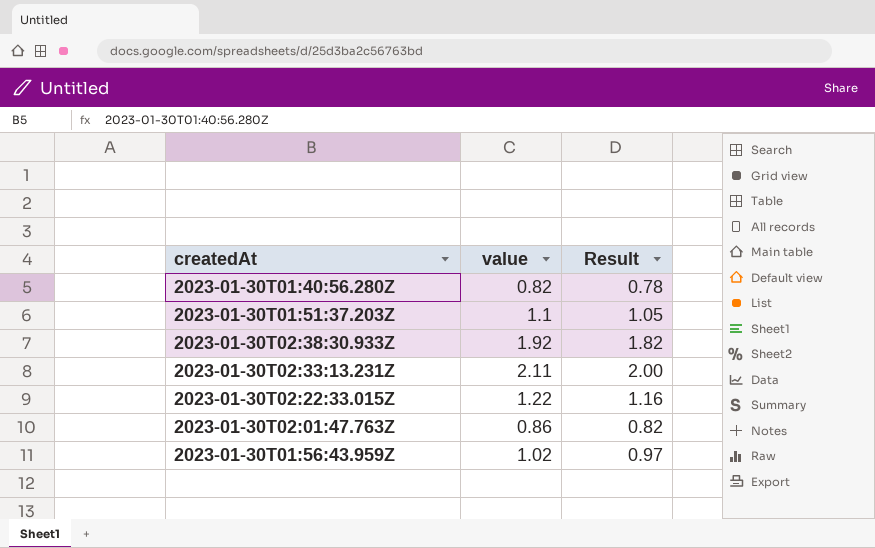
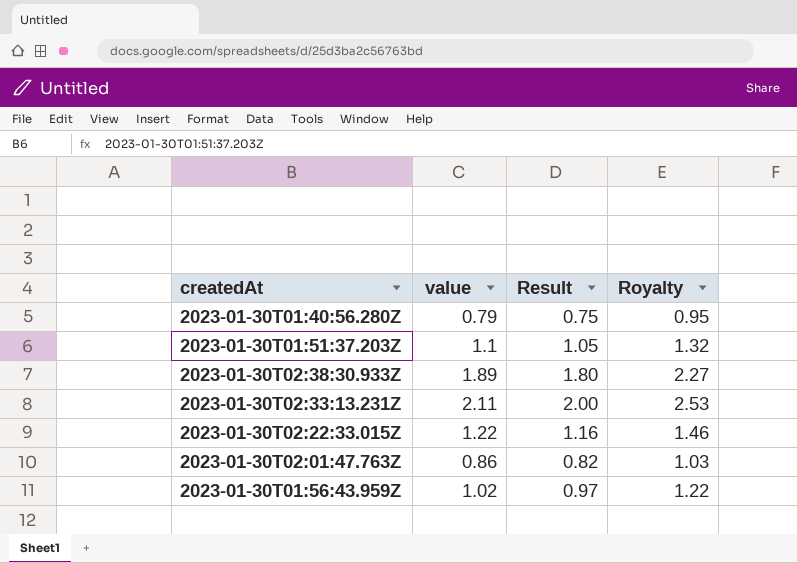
column Royalty | formula: none -> [value] * 1.2
2023-01-30T01:40:56.280Z | value: 0.82 -> 0.79
2023-01-30T01:40:56.280Z | Result: 0.78 -> 0.75
2023-01-30T02:38:30.933Z | value: 1.92 -> 1.89
2023-01-30T02:38:30.933Z | Result: 1.82 -> 1.80

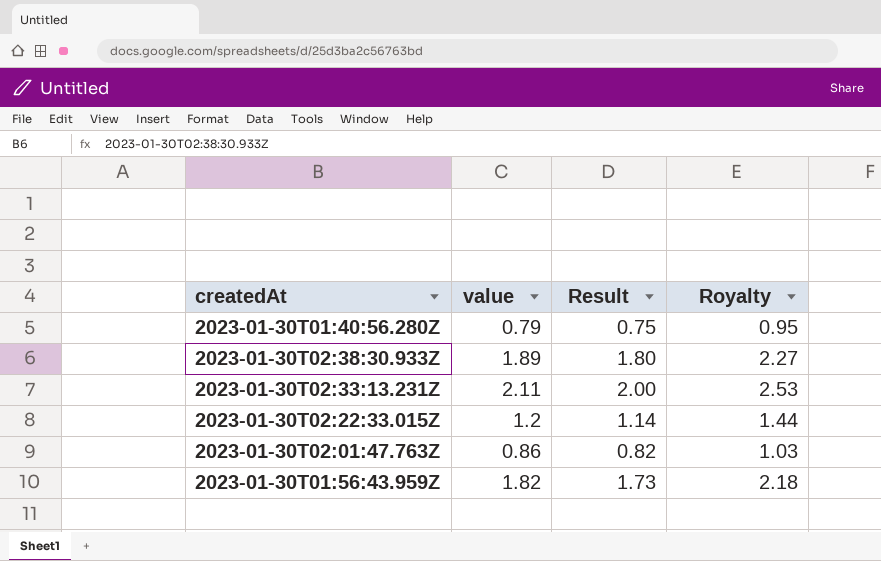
row 2023-01-30T01:51:37.203Z: 1.1 | 1.05 | 1.32 -> none
2023-01-30T02:22:33.015Z | value: 1.22 -> 1.2
2023-01-30T02:22:33.015Z | Result: 1.16 -> 1.14
2023-01-30T02:22:33.015Z | Royalty: 1.46 -> 1.44
2023-01-30T01:56:43.959Z | value: 1.02 -> 1.82
2023-01-30T01:56:43.959Z | Result: 0.97 -> 1.73
2023-01-30T01:56:43.959Z | Royalty: 1.22 -> 2.18

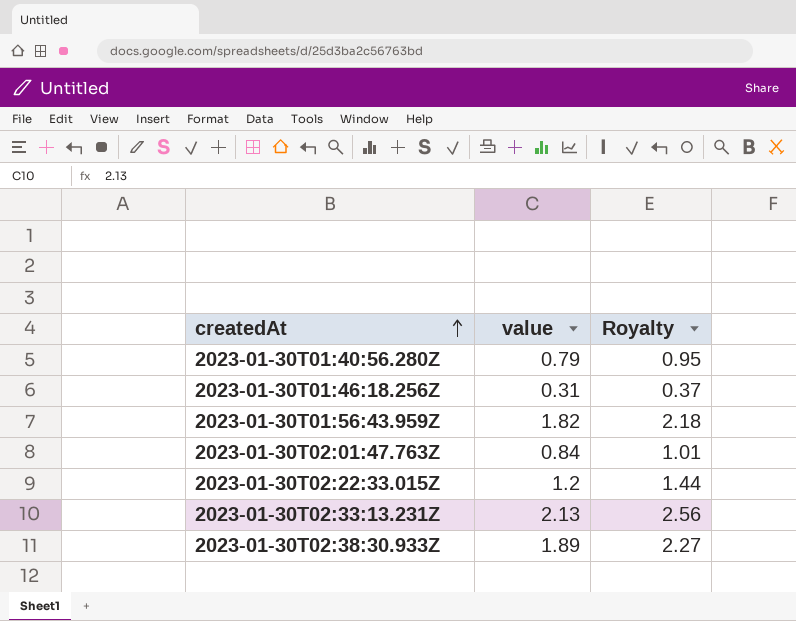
row order: none -> createdAt ascending
column Result | formula: [value] * 0.95 -> none
row 2023-01-30T01:46:18.256Z: none -> 0.31 | 0.37
2023-01-30T02:01:47.763Z | value: 0.86 -> 0.84
2023-01-30T02:01:47.763Z | Royalty: 1.03 -> 1.01
2023-01-30T02:33:13.231Z | value: 2.11 -> 2.13
2023-01-30T02:33:13.231Z | Royalty: 2.53 -> 2.56

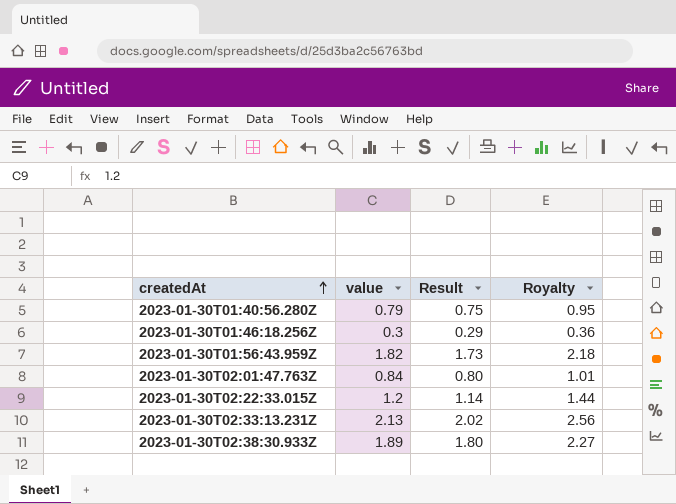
column Result | formula: none -> [value] * 0.95
2023-01-30T01:46:18.256Z | value: 0.31 -> 0.3
2023-01-30T01:46:18.256Z | Royalty: 0.37 -> 0.36

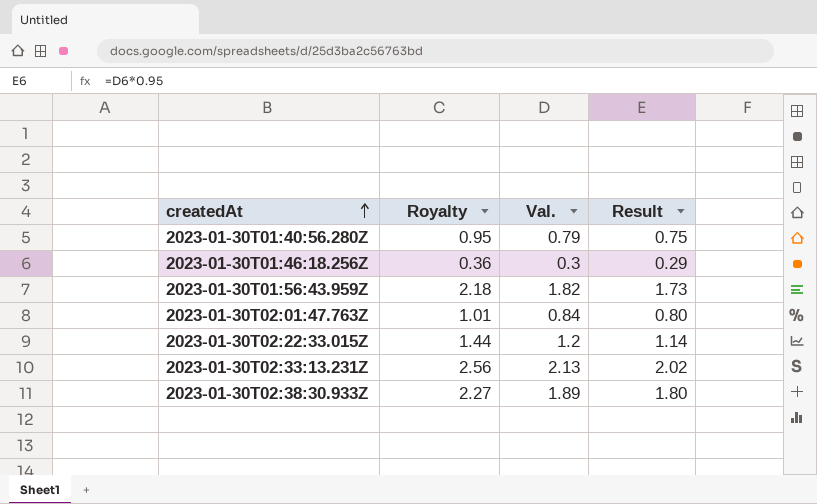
column Royalty | position: 4 -> 2
column name: value -> Val.

